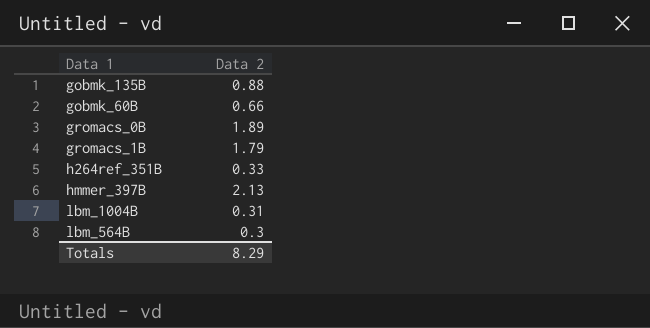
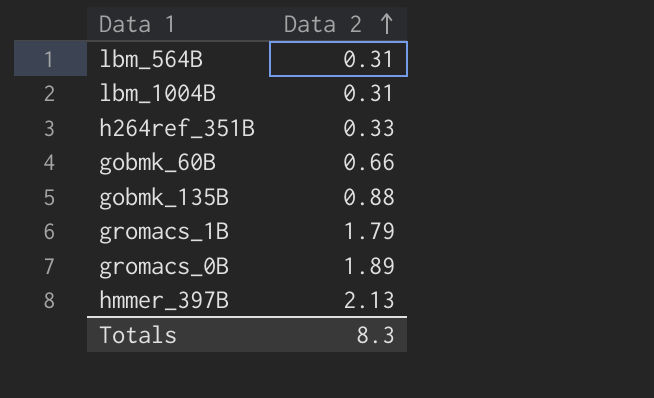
row order: none -> Data 2 ascending
lbm_564B | Data 2: 0.3 -> 0.31
Totals | Data 2: 8.29 -> 8.3

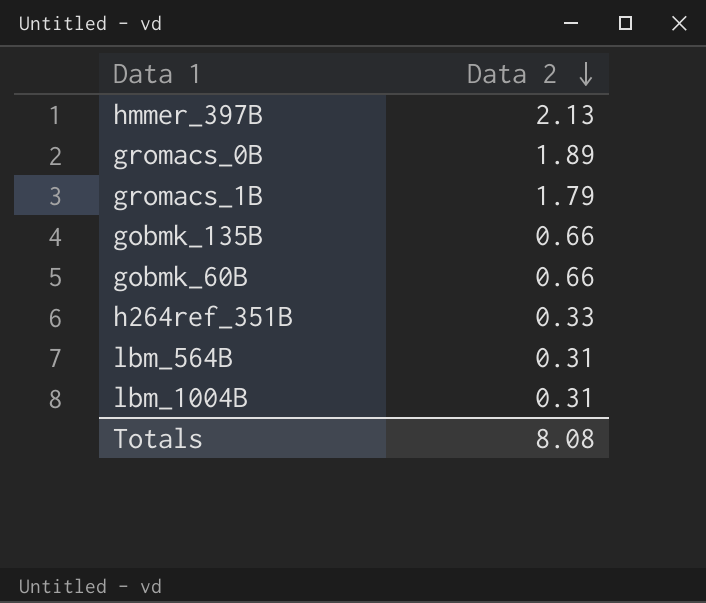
row order: Data 2 ascending -> Data 2 descending
gobmk_135B | Data 2: 0.88 -> 0.66
Totals | Data 2: 8.3 -> 8.08

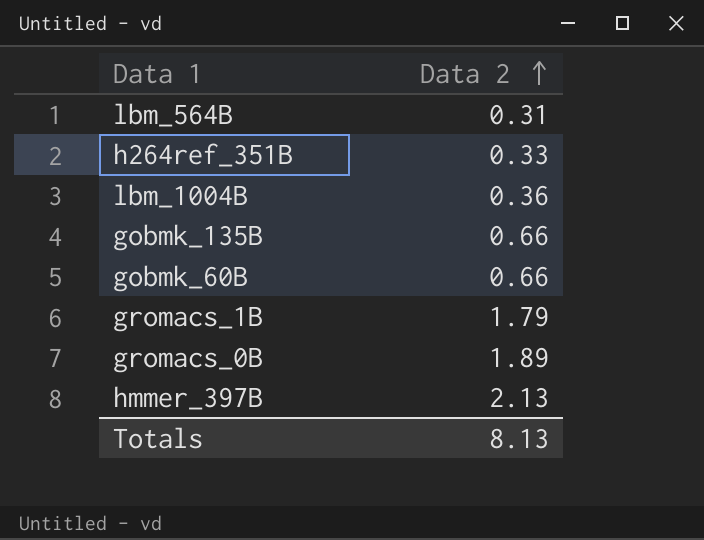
row order: Data 2 descending -> Data 2 ascending
lbm_1004B | Data 2: 0.31 -> 0.36
Totals | Data 2: 8.08 -> 8.13

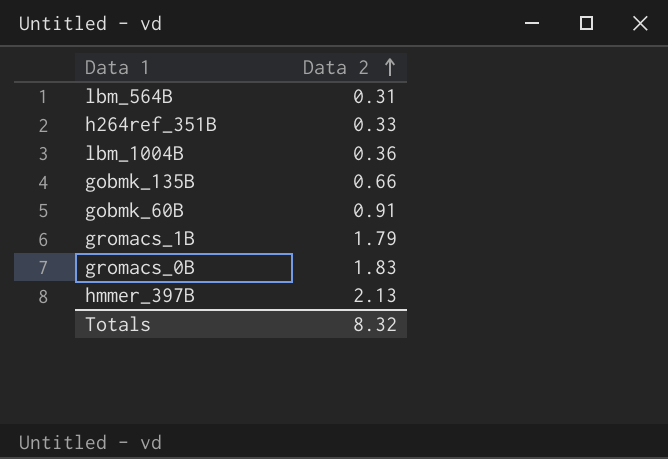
gobmk_60B | Data 2: 0.66 -> 0.91
gromacs_0B | Data 2: 1.89 -> 1.83
Totals | Data 2: 8.13 -> 8.32

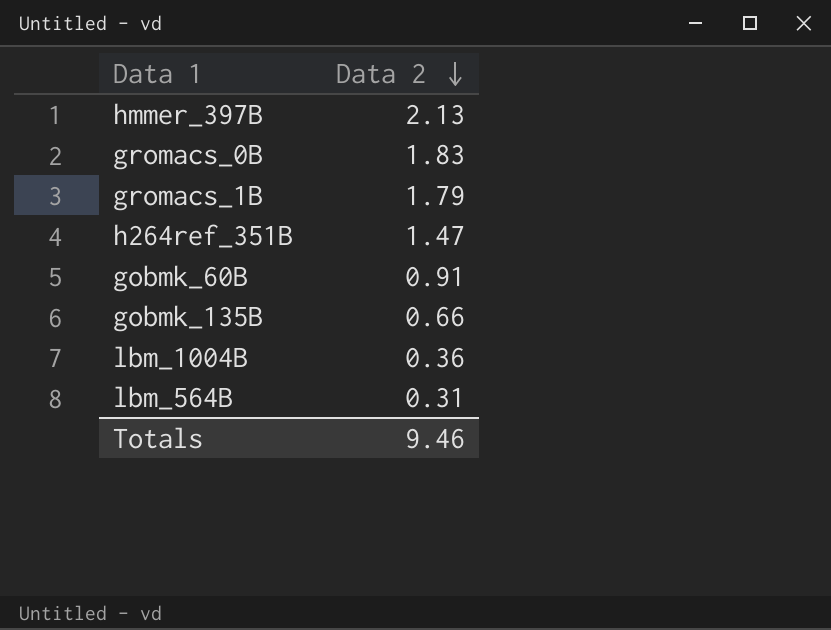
row order: Data 2 ascending -> Data 2 descending
h264ref_351B | Data 2: 0.33 -> 1.47
Totals | Data 2: 8.32 -> 9.46

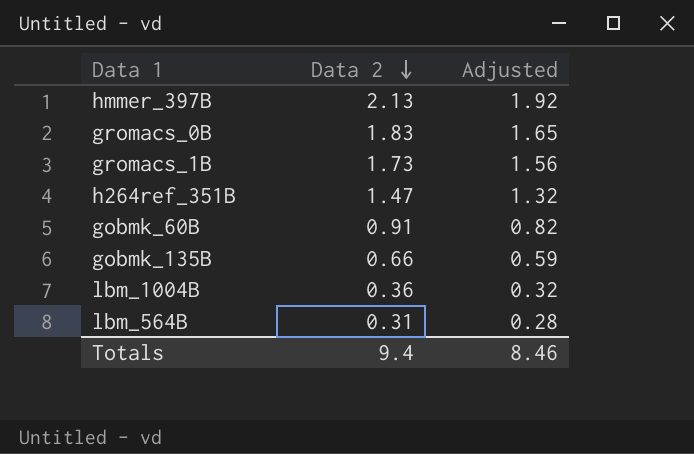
column Adjusted | formula: none -> [Data 2] * 0.9
gromacs_1B | Data 2: 1.79 -> 1.73
Totals | Data 2: 9.46 -> 9.4

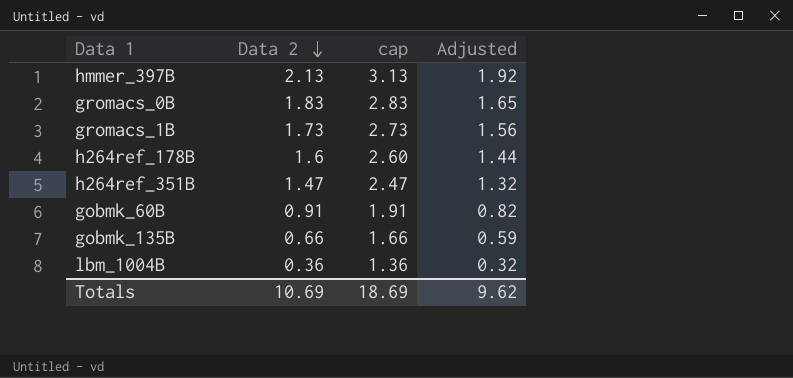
column cap | formula: none -> [Data 2] + 1
row lbm_564B: 0.31 | 0.28 -> none
row h264ref_178B: none -> 1.6 | 2.60 | 1.44
Totals | Data 2: 9.4 -> 10.69
Totals | Adjusted: 8.46 -> 9.62

